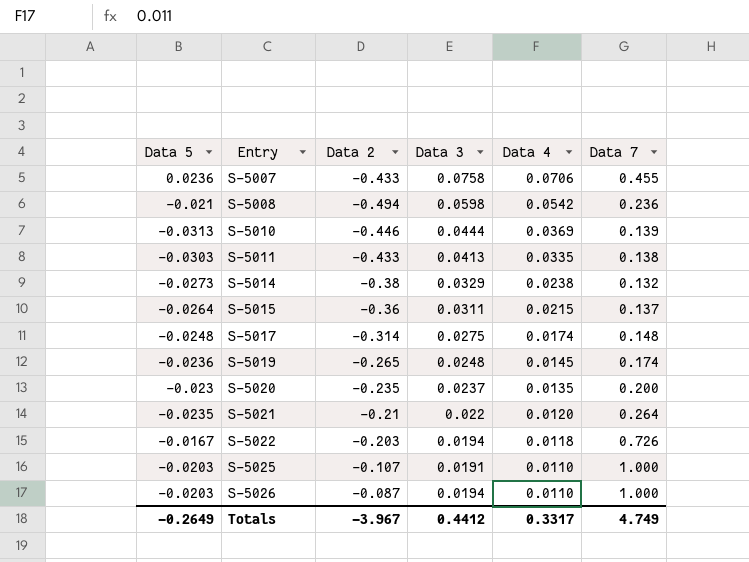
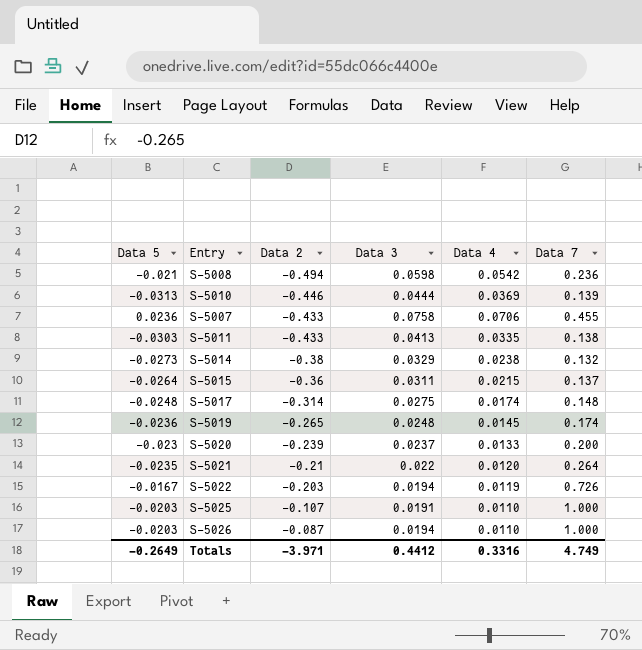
row order: Entry ascending -> Data 2 ascending
S-5020 | Data 2: -0.235 -> -0.239
S-5020 | Data 4: 0.0135 -> 0.0133
S-5022 | Data 4: 0.0118 -> 0.0119
Totals | Data 2: -3.967 -> -3.971
Totals | Data 4: 0.3317 -> 0.3316

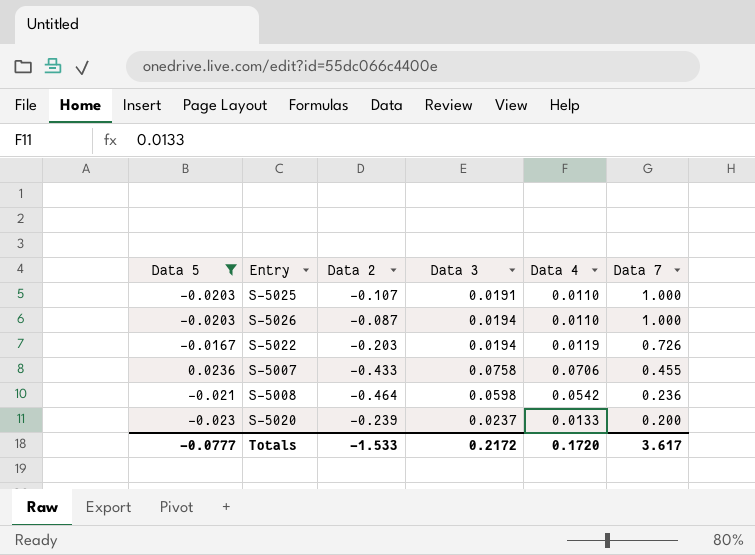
filter: none -> Data 5 >= -0.023
row order: Data 2 ascending -> Data 7 descending
S-5008 | Data 2: -0.494 -> -0.464
Totals | Data 5: -0.2649 -> -0.0777
Totals | Data 2: -3.971 -> -1.533
Totals | Data 3: 0.4412 -> 0.2172
Totals | Data 4: 0.3316 -> 0.1720
Totals | Data 7: 4.749 -> 3.617

